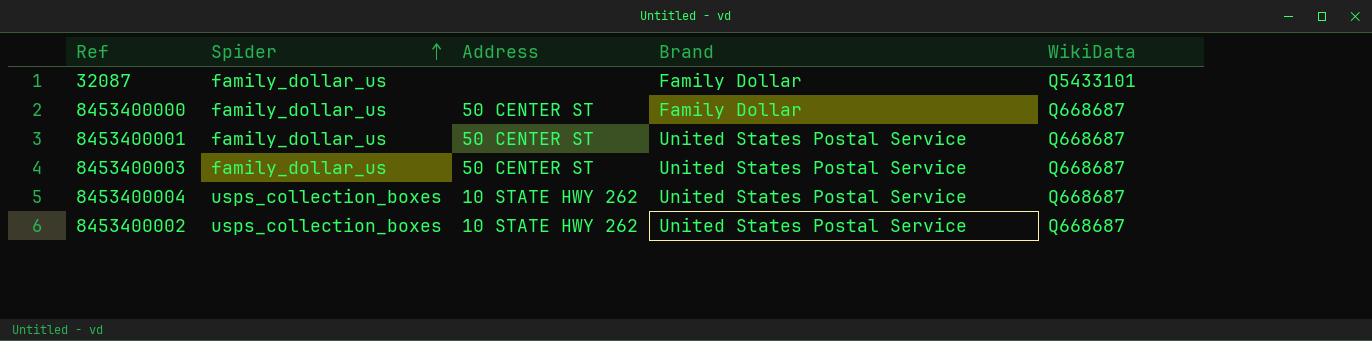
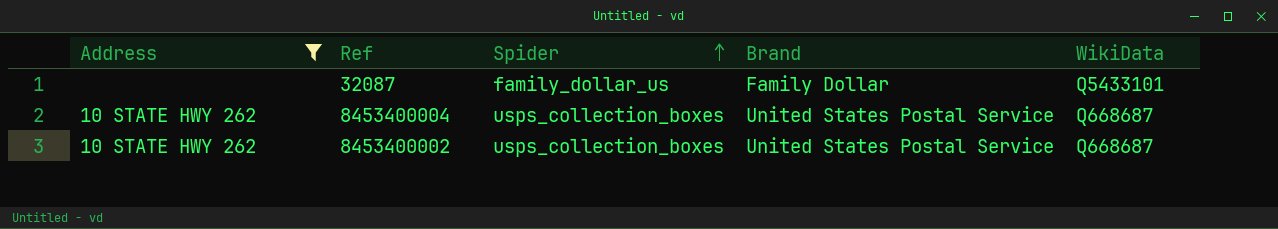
filter: none -> Address != 50 CENTER ST
column Address | position: 3 -> 1

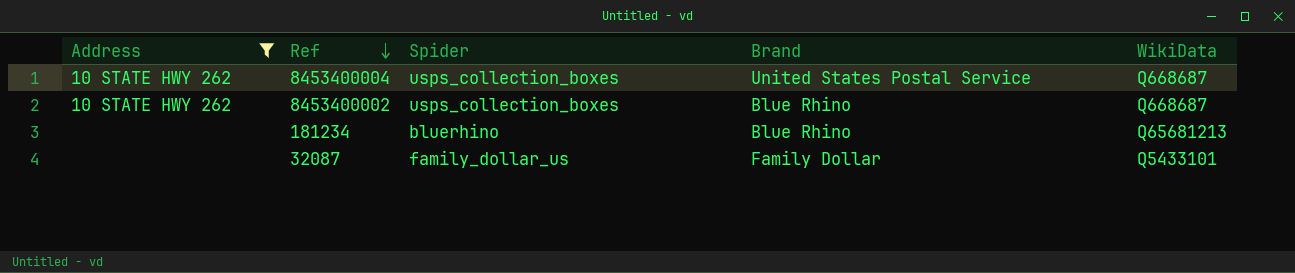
row order: Spider ascending -> Ref descending
8453400002 | Brand: United States Postal Service -> Blue Rhino
row 181234: none -> none | bluerhino | Blue Rhino | Q65681213

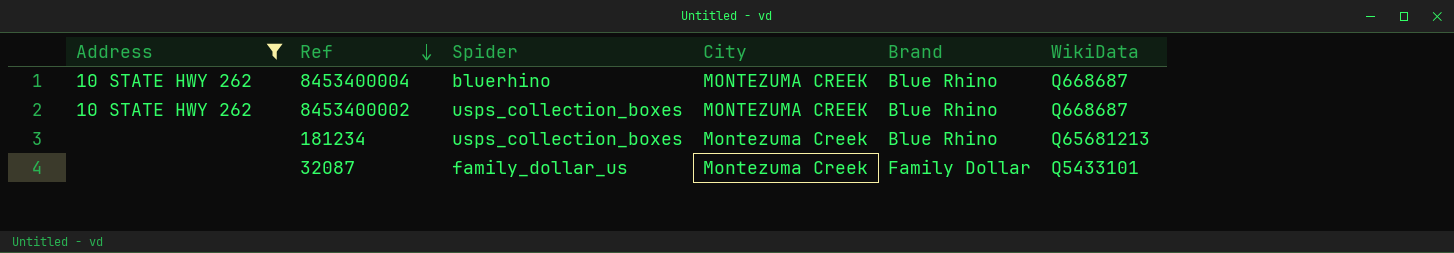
column City | position: none -> 4
8453400004 | Spider: usps_collection_boxes -> bluerhino
8453400004 | Brand: United States Postal Service -> Blue Rhino
181234 | Spider: bluerhino -> usps_collection_boxes

